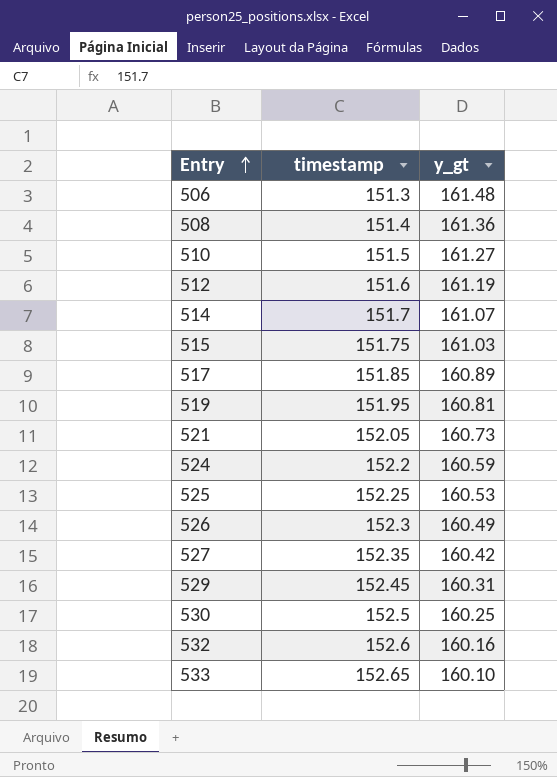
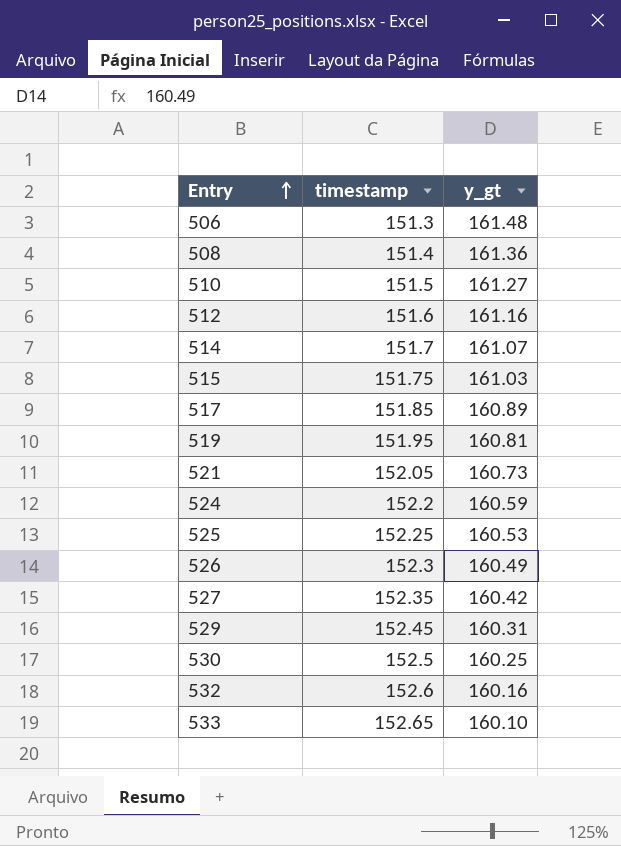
512 | y_gt: 161.19 -> 161.16

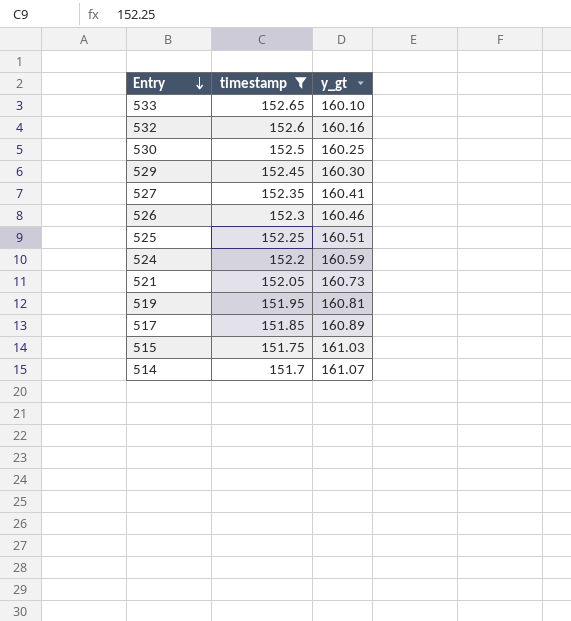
filter: none -> timestamp >= 151.7
row order: Entry ascending -> Entry descending
529 | y_gt: 160.31 -> 160.30
527 | y_gt: 160.42 -> 160.41
526 | y_gt: 160.49 -> 160.46
525 | y_gt: 160.53 -> 160.51

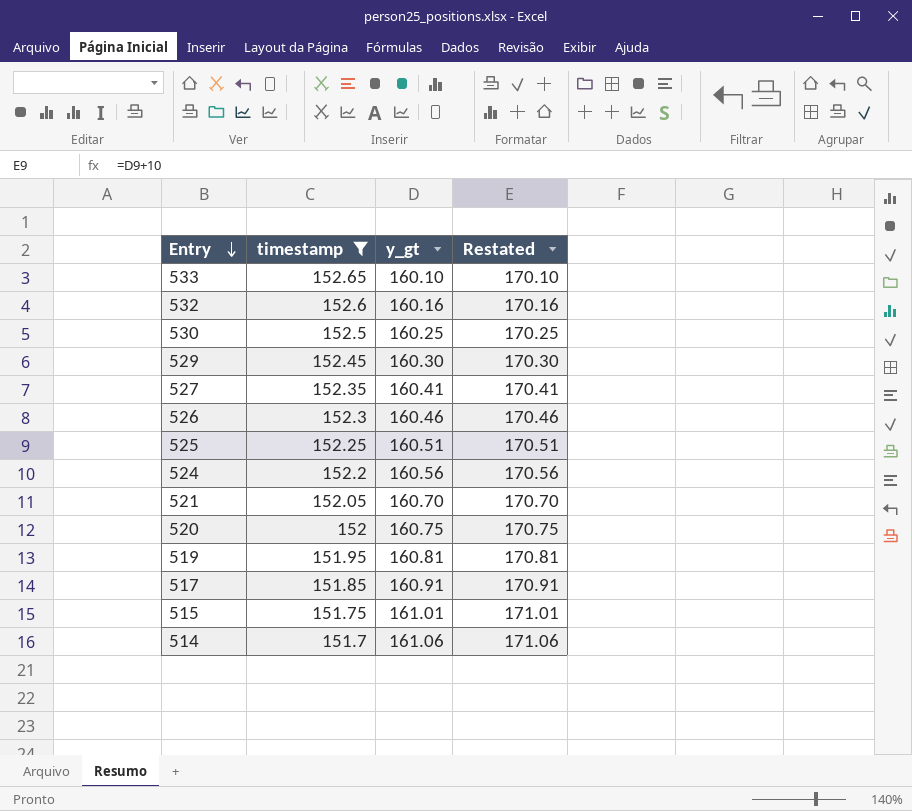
column Restated | formula: none -> [y_gt] + 10
524 | y_gt: 160.59 -> 160.56
521 | y_gt: 160.73 -> 160.70
row 520: none -> 152 | 160.75 | 170.75
517 | y_gt: 160.89 -> 160.91
515 | y_gt: 161.03 -> 161.01
514 | y_gt: 161.07 -> 161.06

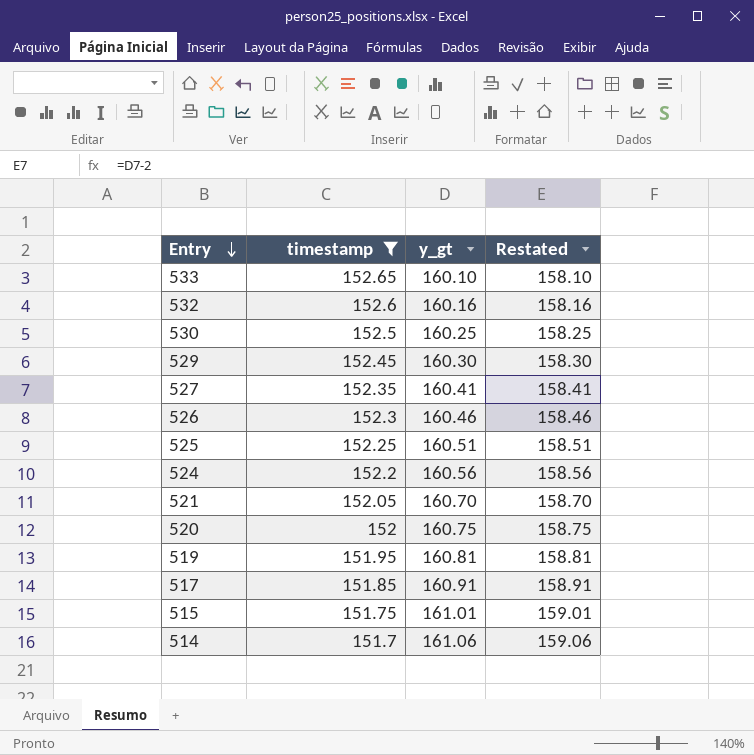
column Restated | formula: [y_gt] + 10 -> [y_gt] - 2

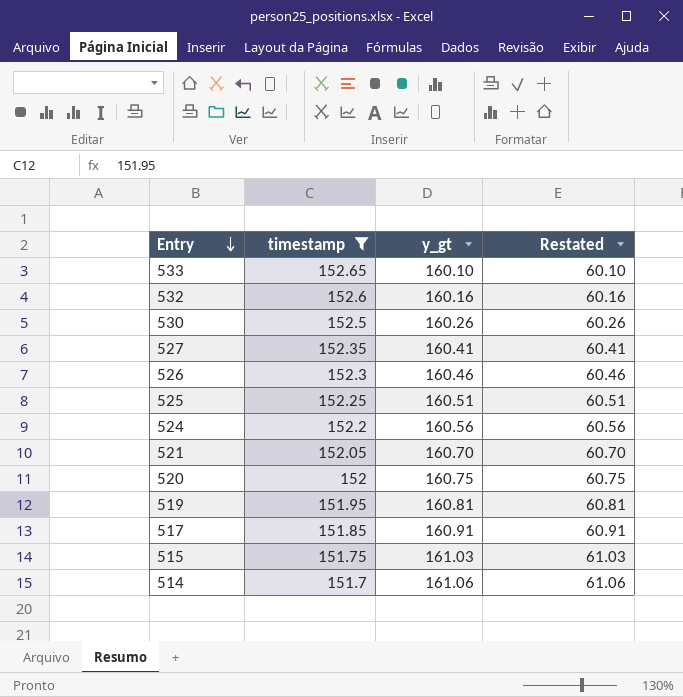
column Restated | formula: [y_gt] - 2 -> [y_gt] - 100
row 529: 152.45 | 160.30 | 158.30 -> none
530 | y_gt: 160.25 -> 160.26
515 | y_gt: 161.01 -> 161.03

